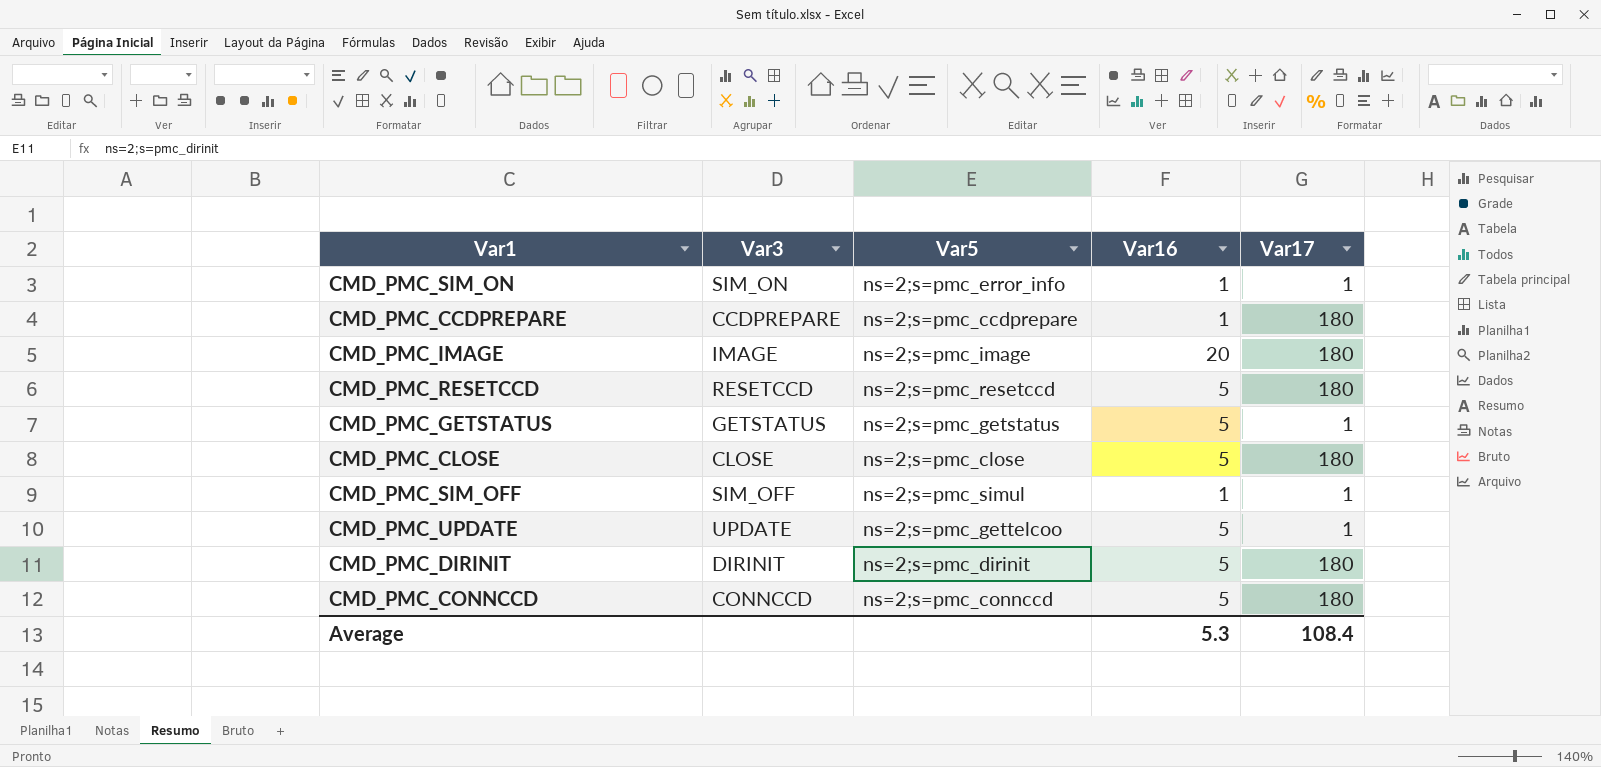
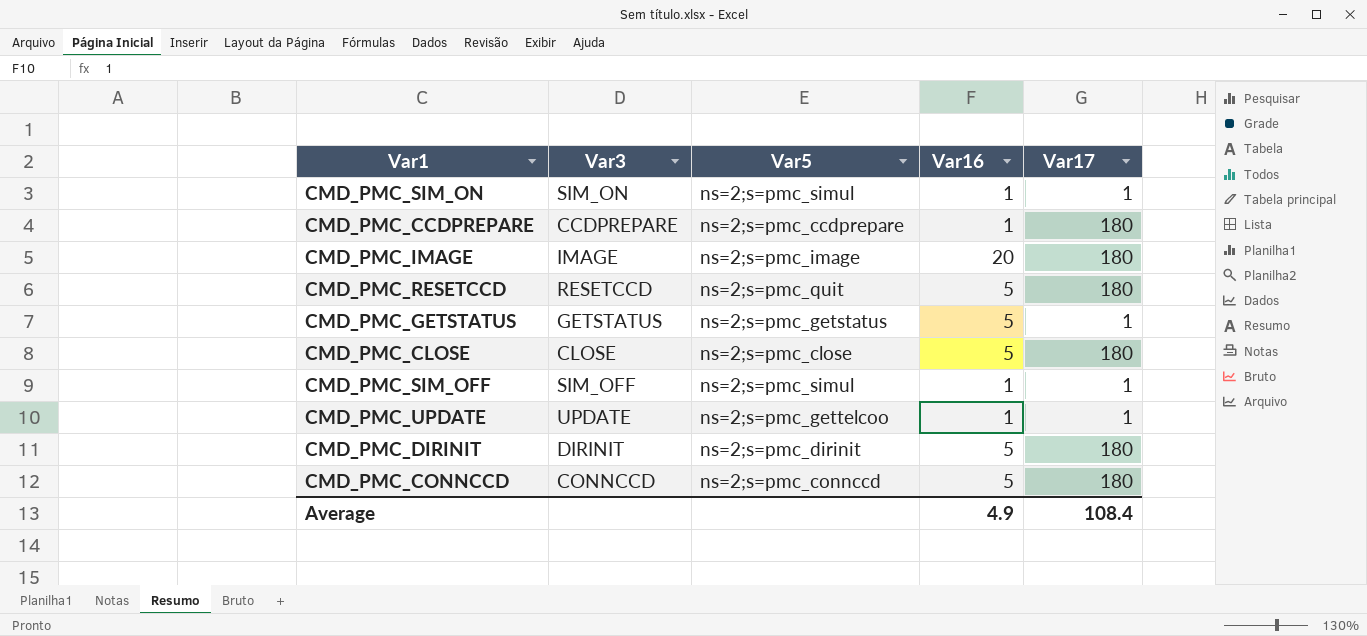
CMD_PMC_SIM_ON | Var5: ns=2;s=pmc_error_info -> ns=2;s=pmc_simul
CMD_PMC_RESETCCD | Var5: ns=2;s=pmc_resetccd -> ns=2;s=pmc_quit
CMD_PMC_UPDATE | Var16: 5 -> 1
Average | Var16: 5.3 -> 4.9

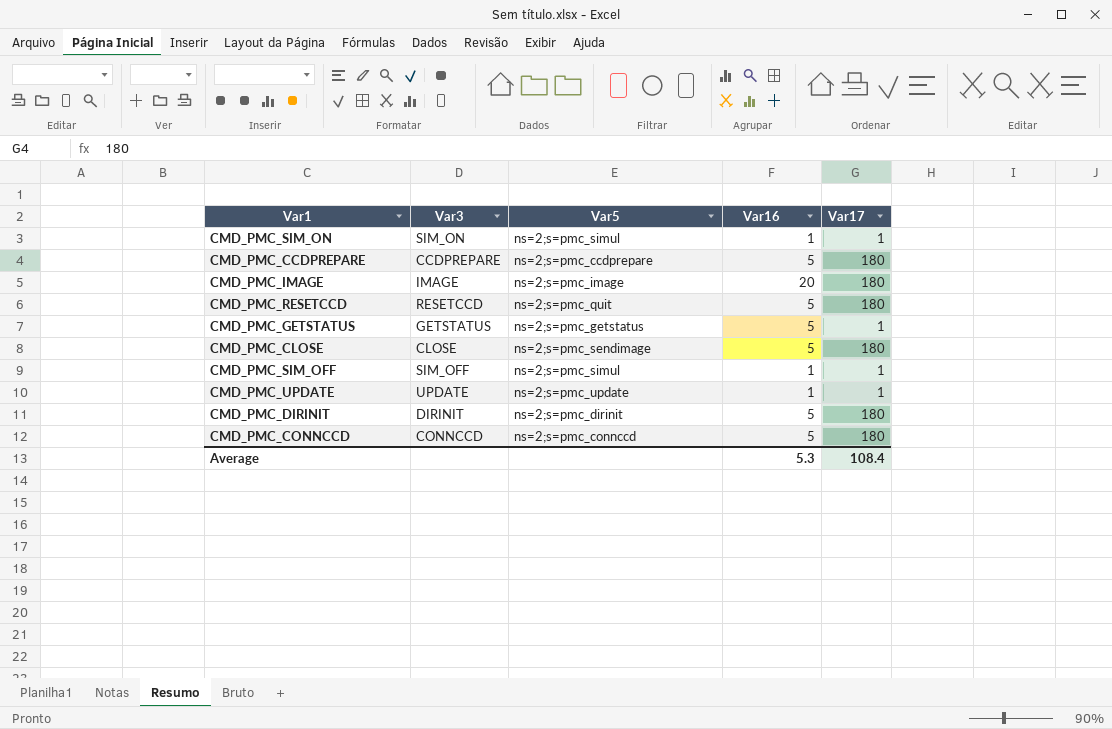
CMD_PMC_CCDPREPARE | Var16: 1 -> 5
CMD_PMC_CLOSE | Var5: ns=2;s=pmc_close -> ns=2;s=pmc_sendimage
CMD_PMC_UPDATE | Var5: ns=2;s=pmc_gettelcoo -> ns=2;s=pmc_update
Average | Var16: 4.9 -> 5.3

